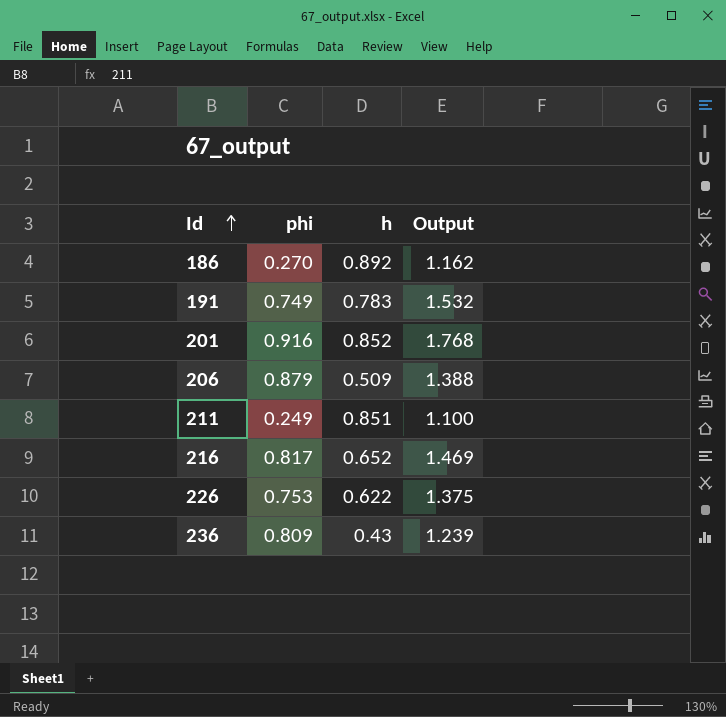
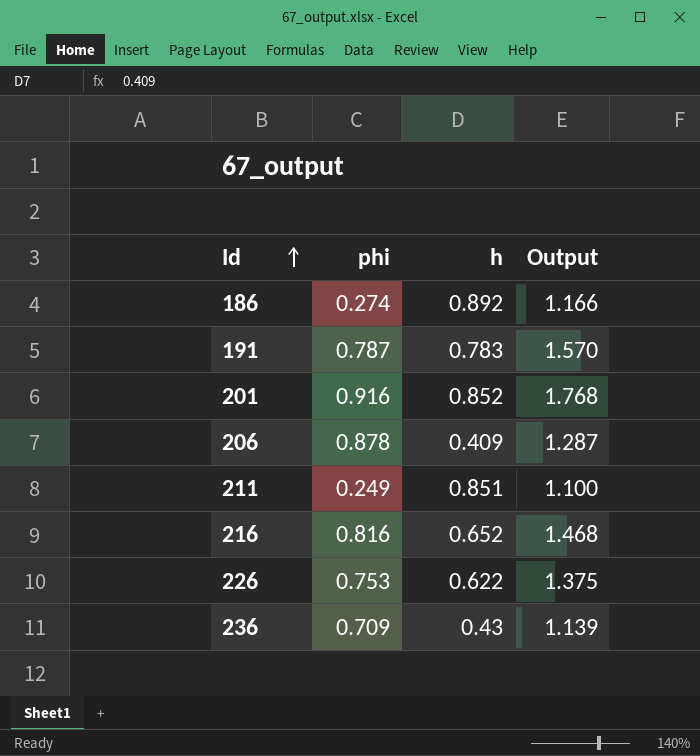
186 | phi: 0.270 -> 0.274
186 | Output: 1.162 -> 1.166
191 | phi: 0.749 -> 0.787
191 | Output: 1.532 -> 1.570
206 | phi: 0.879 -> 0.878
206 | h: 0.509 -> 0.409
206 | Output: 1.388 -> 1.287
216 | phi: 0.817 -> 0.816
216 | Output: 1.469 -> 1.468
236 | phi: 0.809 -> 0.709
236 | Output: 1.239 -> 1.139

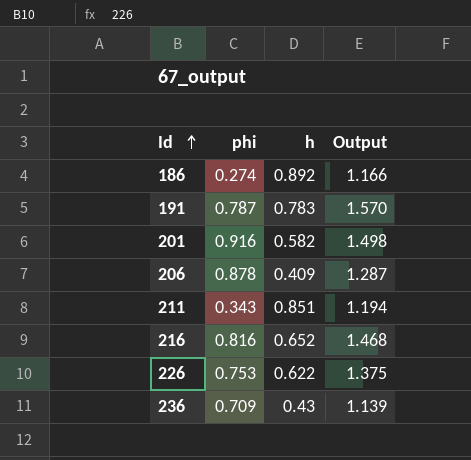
201 | h: 0.852 -> 0.582
201 | Output: 1.768 -> 1.498
211 | phi: 0.249 -> 0.343
211 | Output: 1.100 -> 1.194

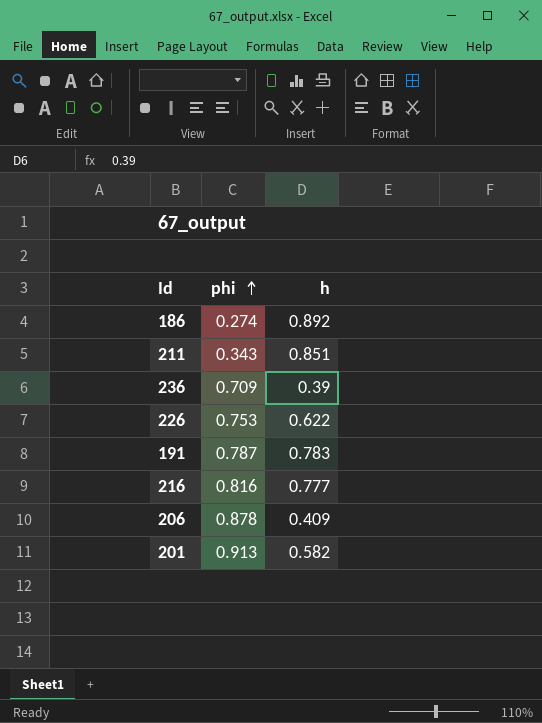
row order: Id ascending -> phi ascending
column Output | formula: [phi] + [h] -> none
236 | h: 0.43 -> 0.39
216 | h: 0.652 -> 0.777
201 | phi: 0.916 -> 0.913

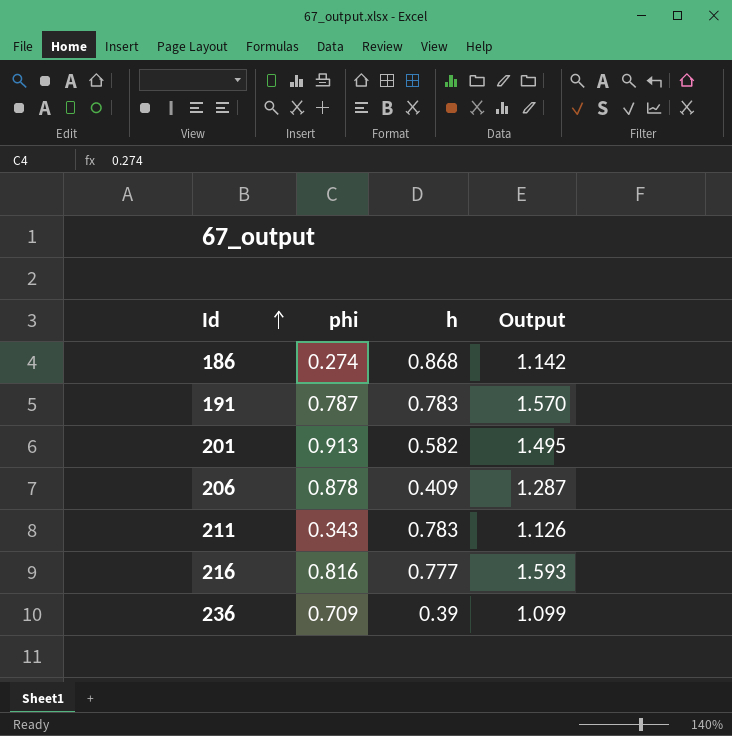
row order: phi ascending -> Id ascending
column Output | formula: none -> [phi] + [h]
row 226: 0.753 | 0.622 -> none
186 | h: 0.892 -> 0.868
211 | h: 0.851 -> 0.783

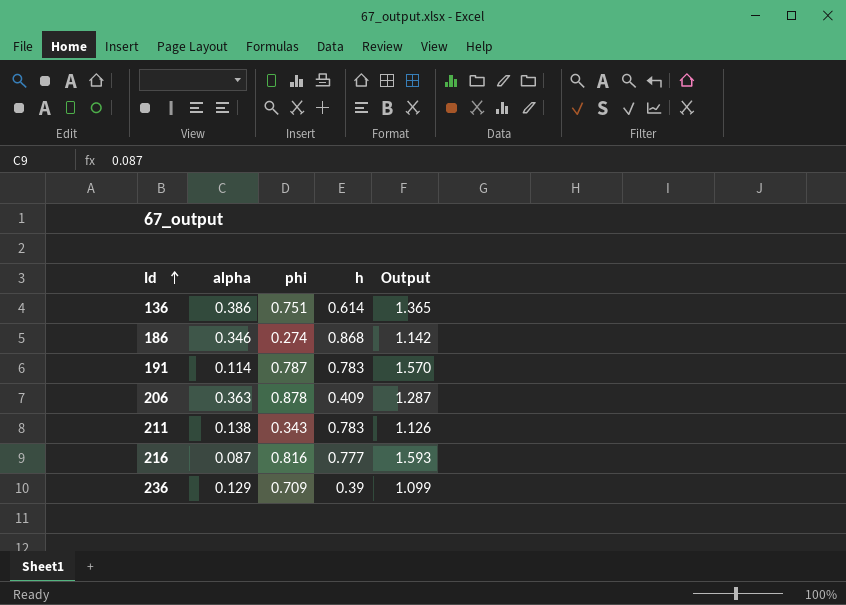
column alpha | position: none -> 2
row 201: 0.913 | 0.582 | 1.495 -> none
row 136: none -> 0.386 | 0.751 | 0.614 | 1.365

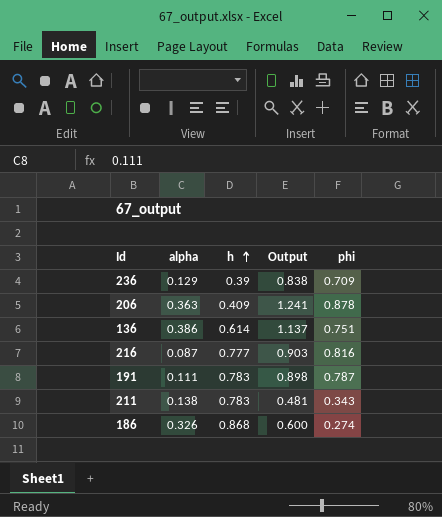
row order: Id ascending -> h ascending
column Output | formula: [phi] + [h] -> [alpha] + [phi]
column phi | position: 3 -> 5
191 | alpha: 0.114 -> 0.111
186 | alpha: 0.346 -> 0.326

